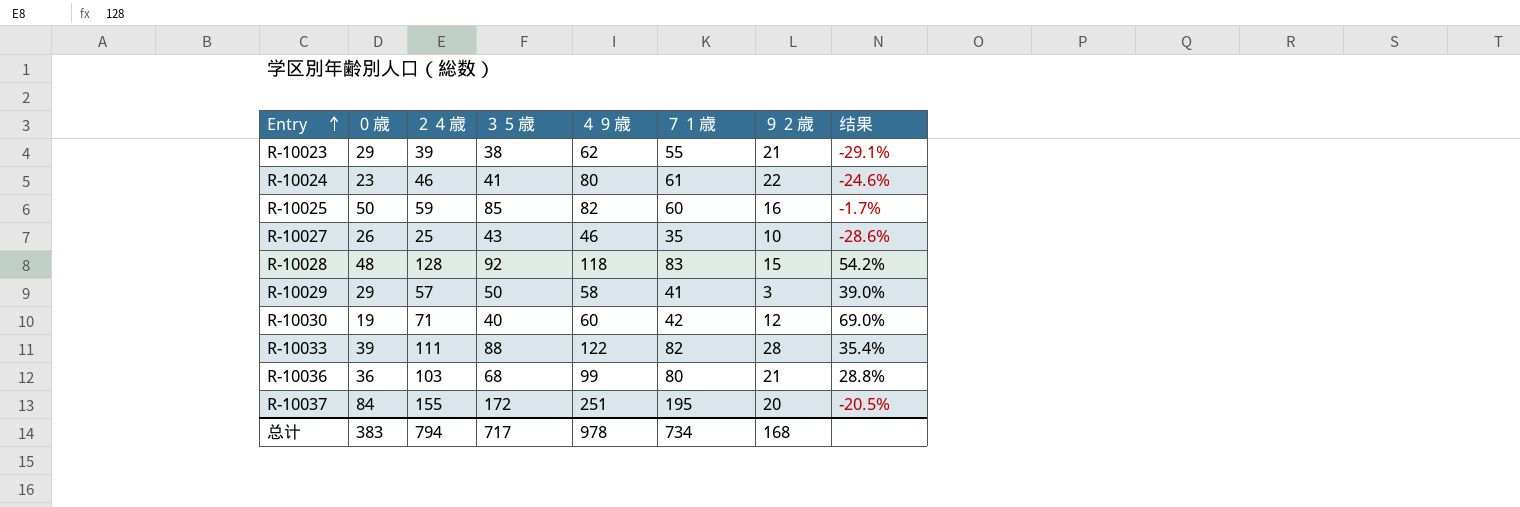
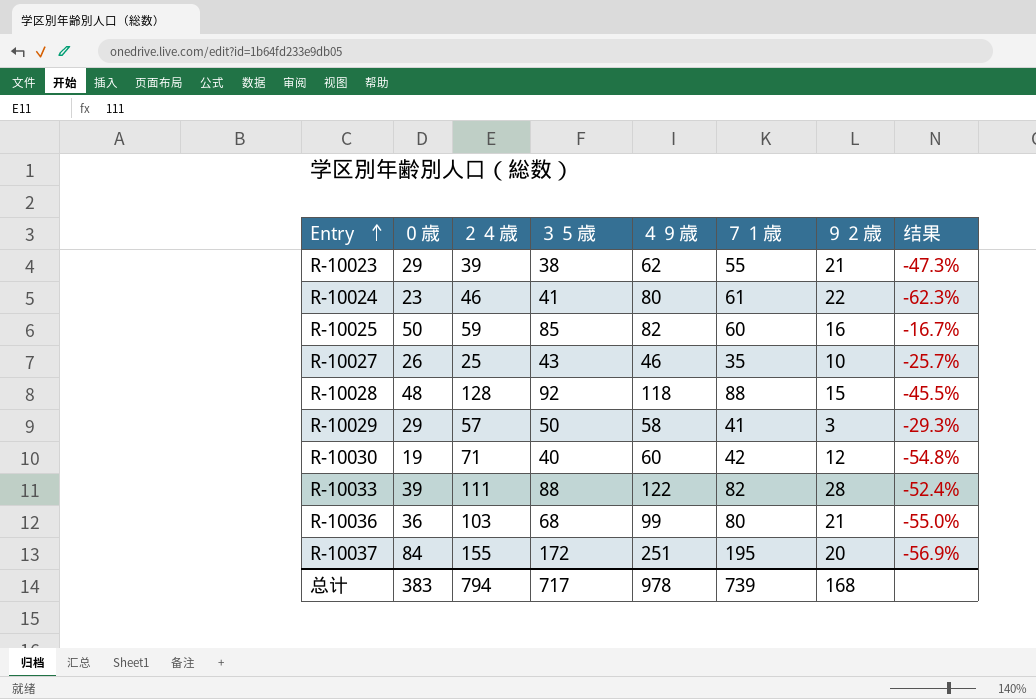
column 结果 | formula: ([２４歳] - [７１歳]) / [７１歳] -> ([０歳] - [７１歳]) / [７１歳]
R-10028 | ７１歳: 83 -> 88
总计 | ７１歳: 734 -> 739

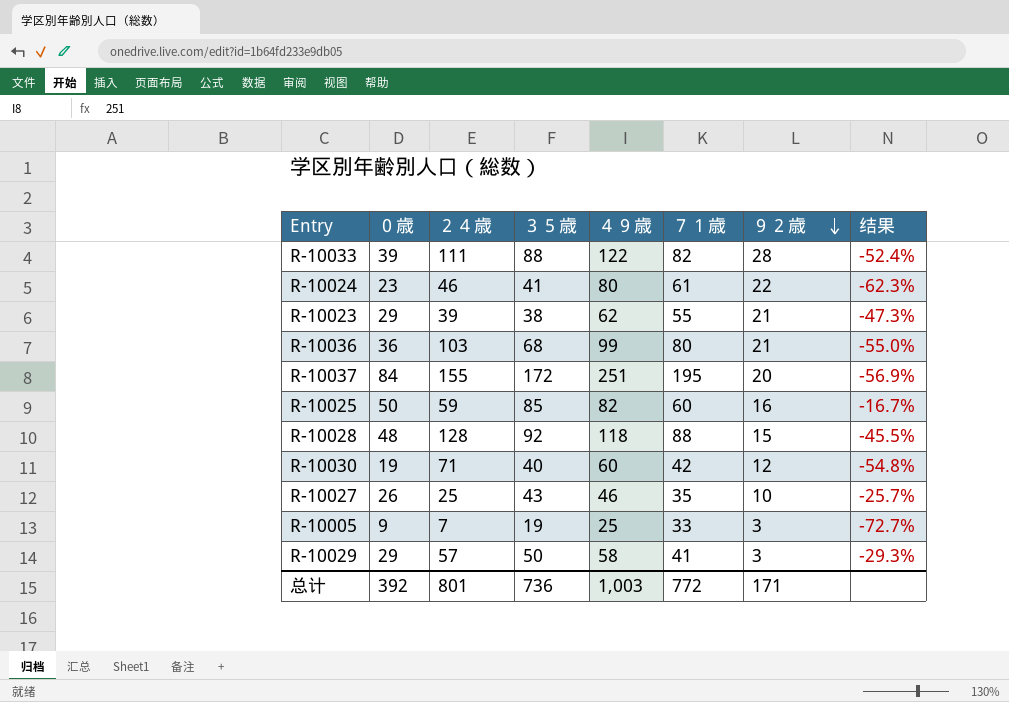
row order: Entry ascending -> ９２歳 descending
row R-10005: none -> 9 | 7 | 19 | 25 | 33 | 3 | -72.7%
总计 | ０歳: 383 -> 392
总计 | ２４歳: 794 -> 801
总计 | ３５歳: 717 -> 736
总计 | ４９歳: 978 -> 1,003
总计 | ７１歳: 739 -> 772
总计 | ９２歳: 168 -> 171

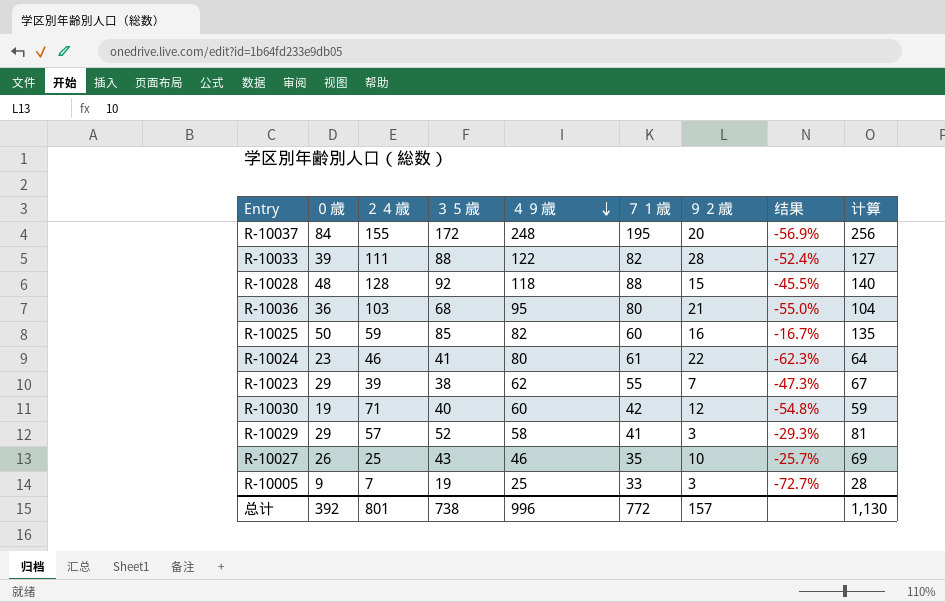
row order: ９２歳 descending -> ４９歳 descending
column 计算 | formula: none -> [０歳] + [３５歳]
R-10037 | ４９歳: 251 -> 248
R-10036 | ４９歳: 99 -> 95
R-10023 | ９２歳: 21 -> 7
R-10029 | ３５歳: 50 -> 52
总计 | ３５歳: 736 -> 738
总计 | ４９歳: 1,003 -> 996
总计 | ９２歳: 171 -> 157

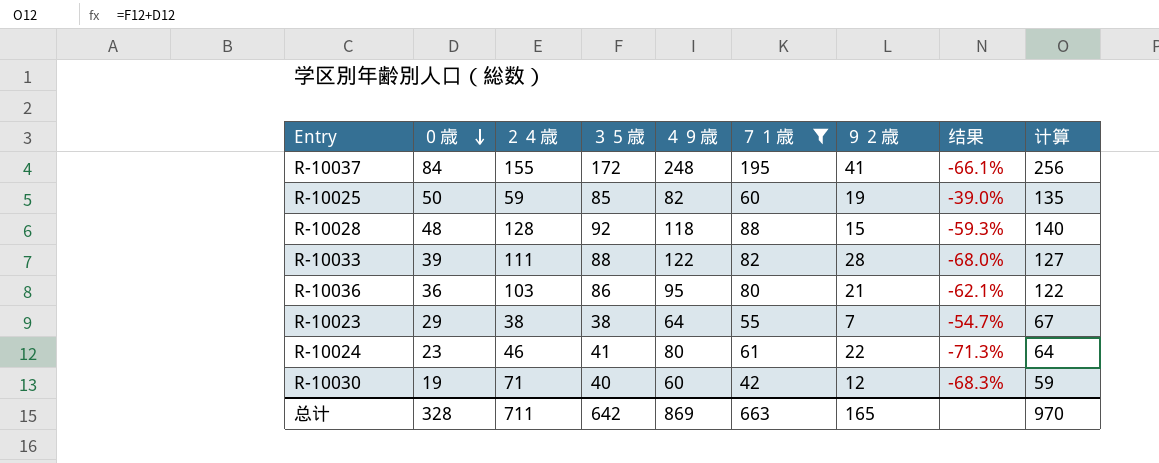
filter: none -> ７１歳 >= 42
row order: ４９歳 descending -> ０歳 descending
column 结果 | formula: ([０歳] - [７１歳]) / [７１歳] -> ([０歳] - [４９歳]) / [４９歳]
R-10037 | ９２歳: 20 -> 41
R-10025 | ９２歳: 16 -> 19
R-10036 | ３５歳: 68 -> 86
R-10036 | 计算: 104 -> 122
R-10023 | ２４歳: 39 -> 38
R-10023 | ４９歳: 62 -> 64
总计 | ０歳: 392 -> 328
总计 | ２４歳: 801 -> 711
总计 | ３５歳: 738 -> 642
总计 | ４９歳: 996 -> 869
总计 | ７１歳: 772 -> 663
总计 | ９２歳: 157 -> 165
总计 | 计算: 1,130 -> 970

